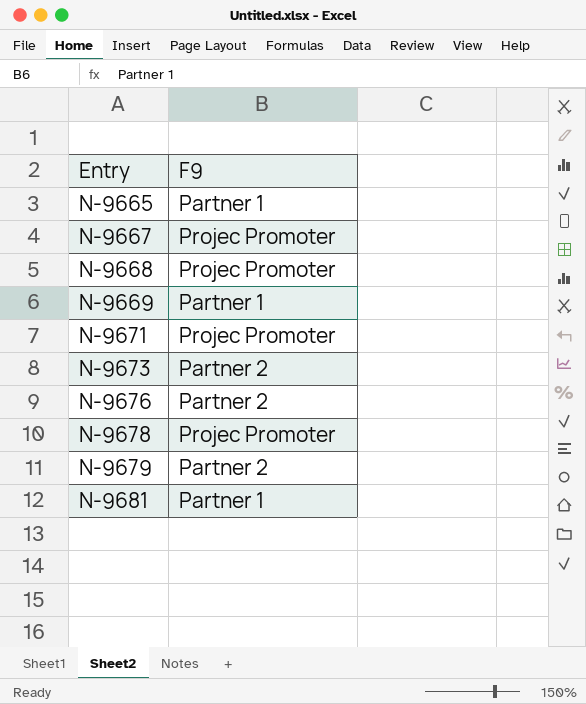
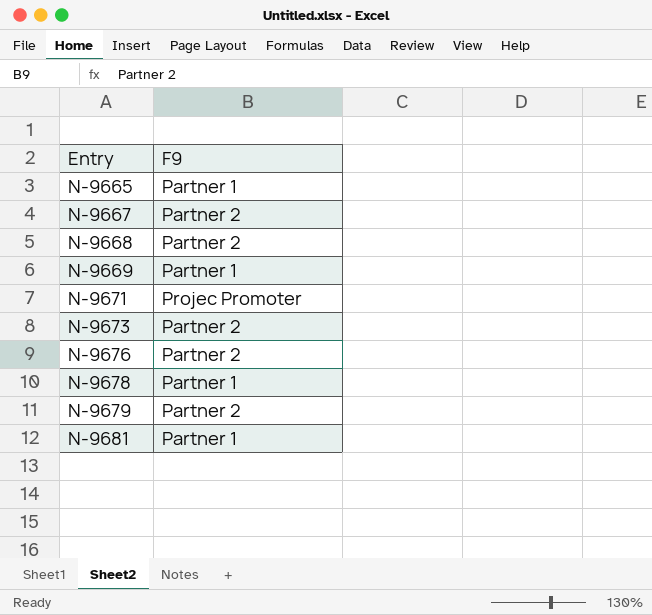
N-9667 | F9: Projec Promoter -> Partner 2
N-9668 | F9: Projec Promoter -> Partner 2
N-9678 | F9: Projec Promoter -> Partner 1

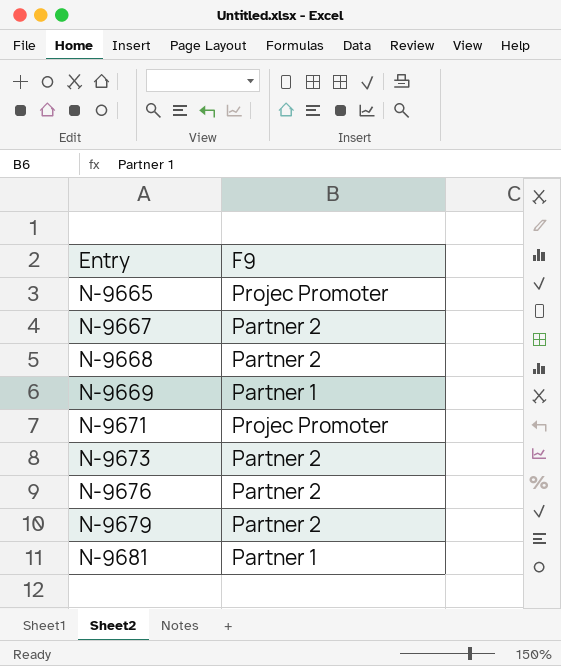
row N-9678: Partner 1 -> none
N-9665 | F9: Partner 1 -> Projec Promoter

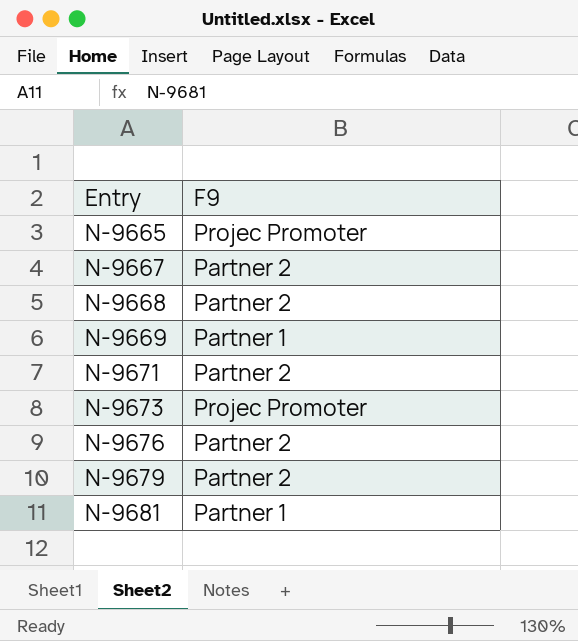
N-9671 | F9: Projec Promoter -> Partner 2
N-9673 | F9: Partner 2 -> Projec Promoter

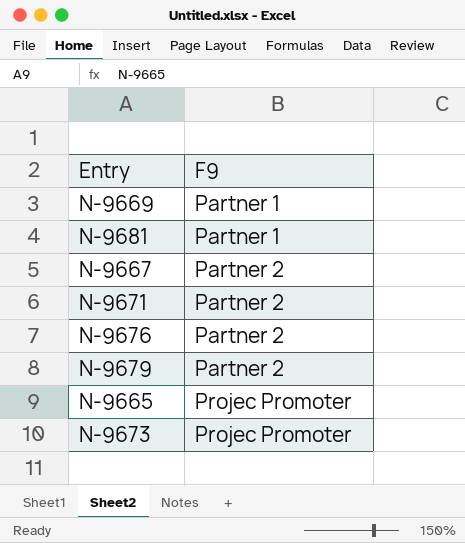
row order: Entry ascending -> F9 ascending
row N-9668: Partner 2 -> none

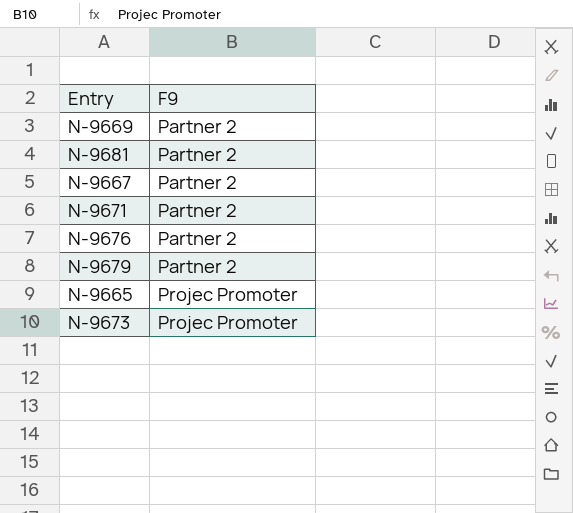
N-9669 | F9: Partner 1 -> Partner 2
N-9681 | F9: Partner 1 -> Partner 2

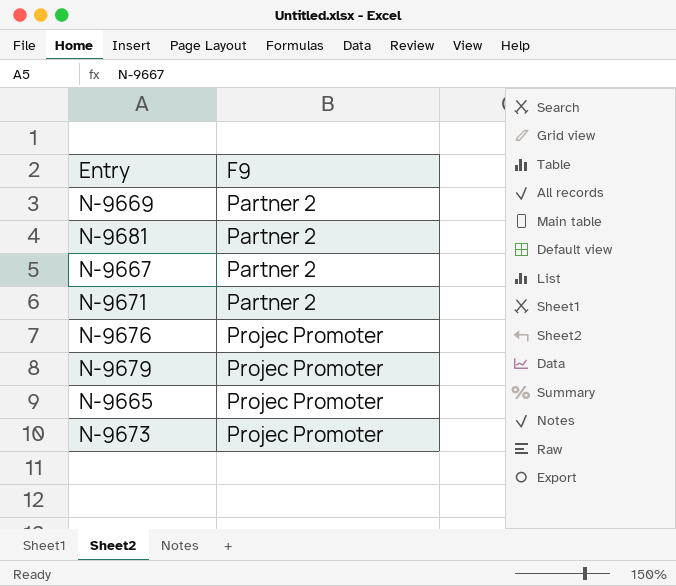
N-9676 | F9: Partner 2 -> Projec Promoter
N-9679 | F9: Partner 2 -> Projec Promoter

